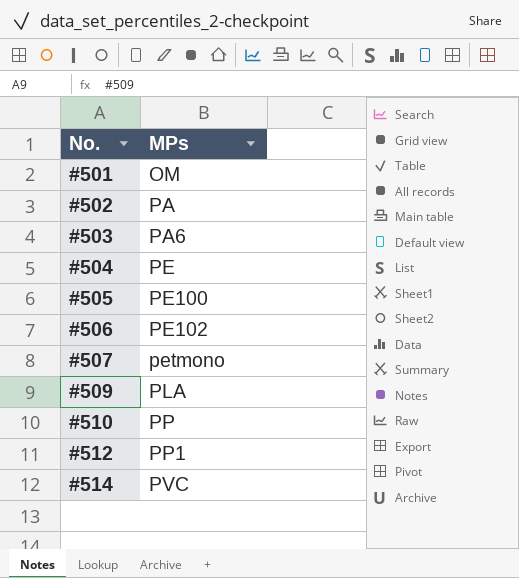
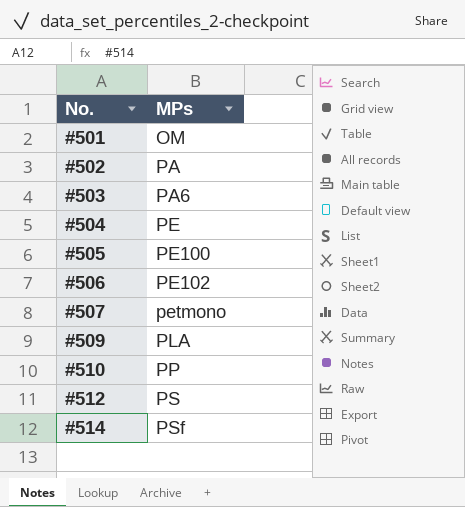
#512 | MPs: PP1 -> PS
#514 | MPs: PVC -> PSf

